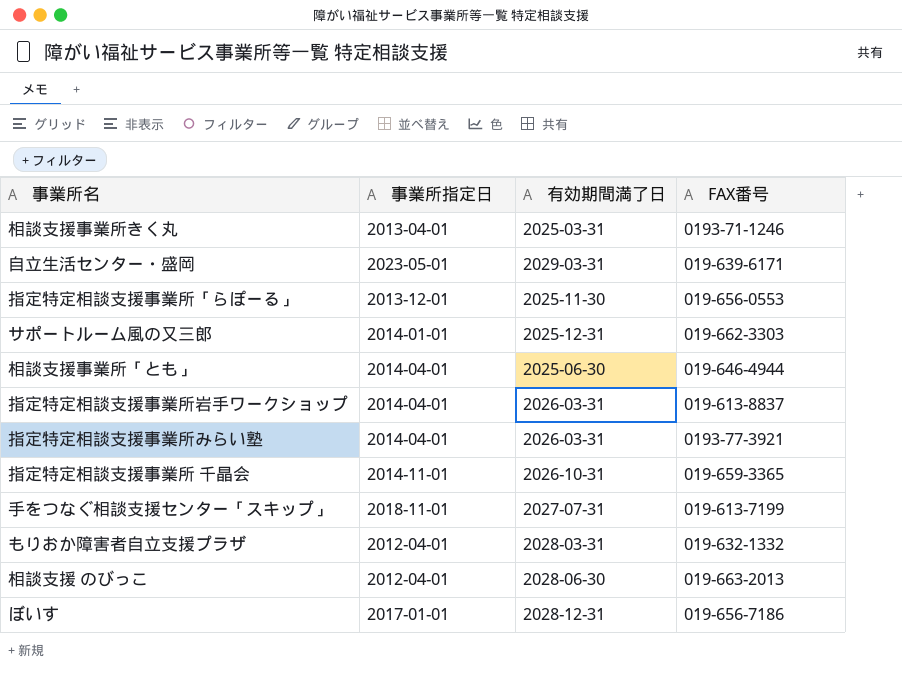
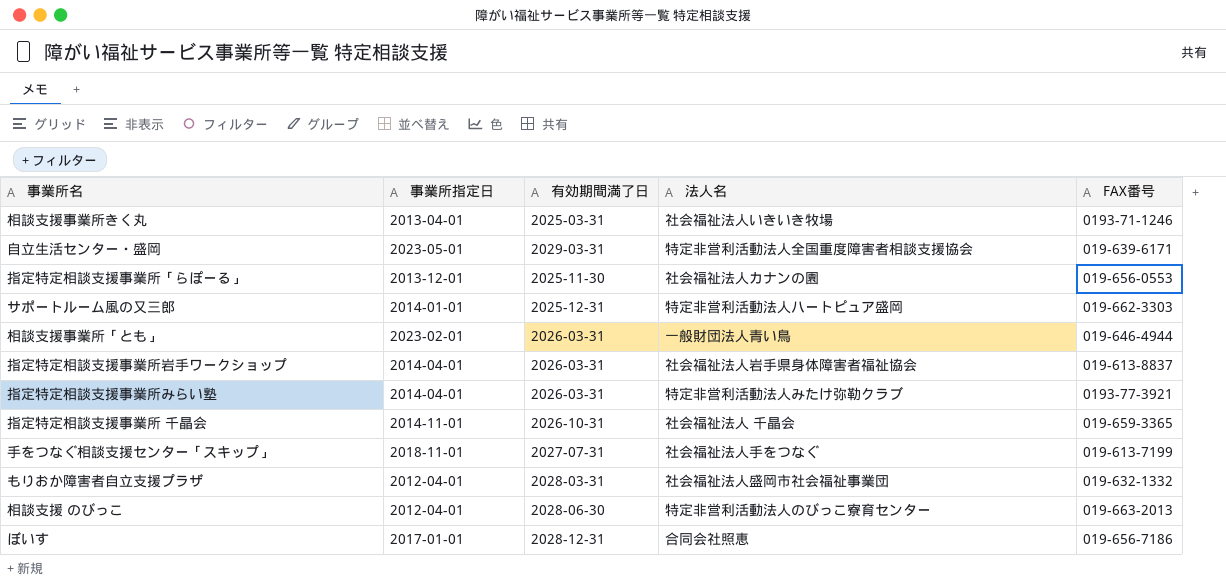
column 法人名 | position: none -> 4
相談支援事業所「とも」 | 事業所指定日: 2014-04-01 -> 2023-02-01
相談支援事業所「とも」 | 有効期間満了日: 2025-06-30 -> 2026-03-31

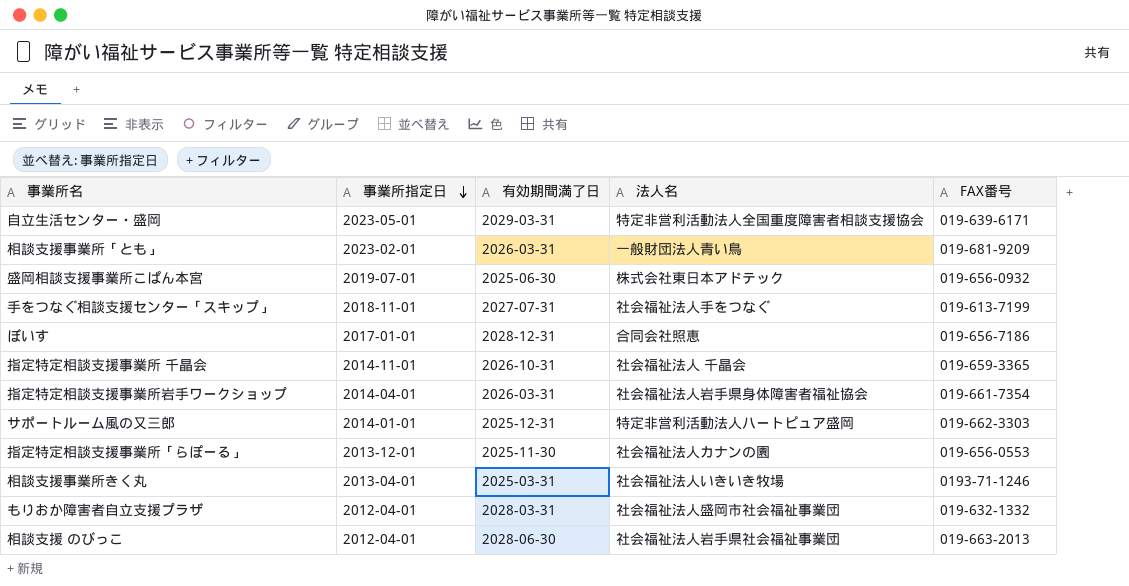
row order: none -> 事業所指定日 descending
row 指定特定相談支援事業所みらい塾: 2014-04-01 | 2026-03-31 | 特定非営利活動法人みたけ弥勒クラブ | 0193-77-3921 -> none
相談支援事業所「とも」 | FAX番号: 019-646-4944 -> 019-681-9209
row 盛岡相談支援事業所こぱん本宮: none -> 2019-07-01 | 2025-06-30 | 株式会社東日本アドテック | 019-656-0932
指定特定相談支援事業所岩手ワークショップ | FAX番号: 019-613-8837 -> 019-661-7354
相談支援 のびっこ | 法人名: 特定非営利活動法人のびっこ寮育センター -> 社会福祉法人岩手県社会福祉事業団

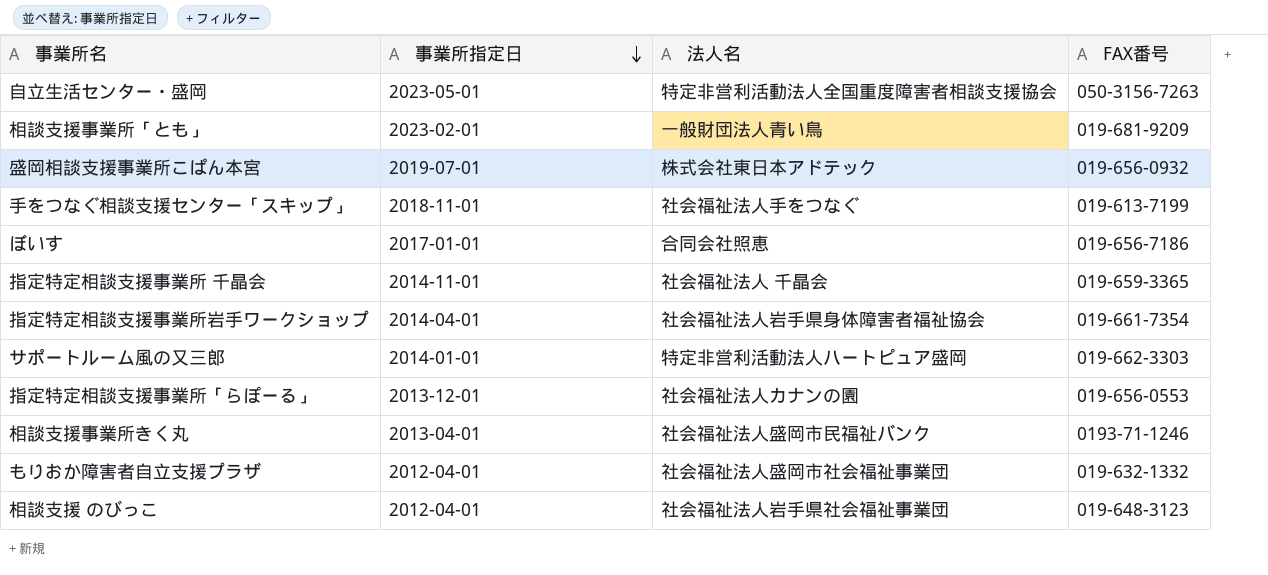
column 有効期間満了日 | position: 3 -> none
自立生活センター・盛岡 | FAX番号: 019-639-6171 -> 050-3156-7263
相談支援事業所きく丸 | 法人名: 社会福祉法人いきいき牧場 -> 社会福祉法人盛岡市民福祉バンク
相談支援 のびっこ | FAX番号: 019-663-2013 -> 019-648-3123

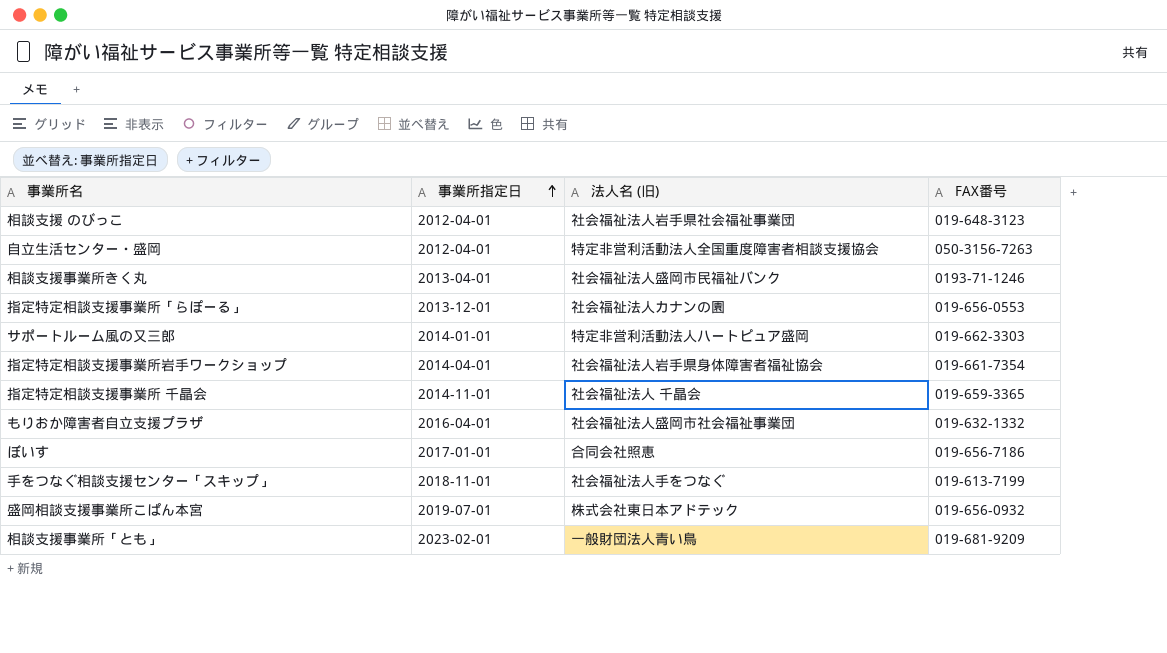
row order: 事業所指定日 descending -> 事業所指定日 ascending
column name: 法人名 -> 法人名 (旧)
自立生活センター・盛岡 | 事業所指定日: 2023-05-01 -> 2012-04-01
もりおか障害者自立支援プラザ | 事業所指定日: 2012-04-01 -> 2016-04-01

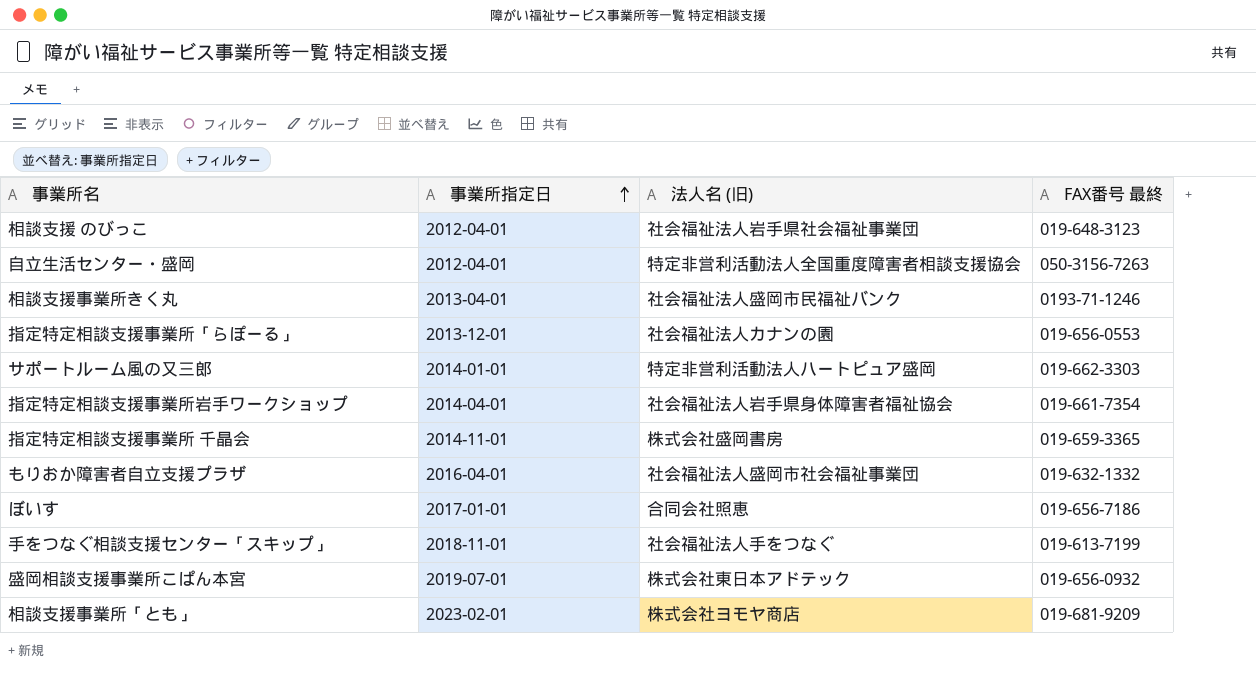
column name: FAX番号 -> FAX番号 最終
指定特定相談支援事業所 千晶会 | 法人名 (旧): 社会福祉法人 千晶会 -> 株式会社盛岡書房
相談支援事業所「とも」 | 法人名 (旧): 一般財団法人青い鳥 -> 株式会社ヨモヤ商店

